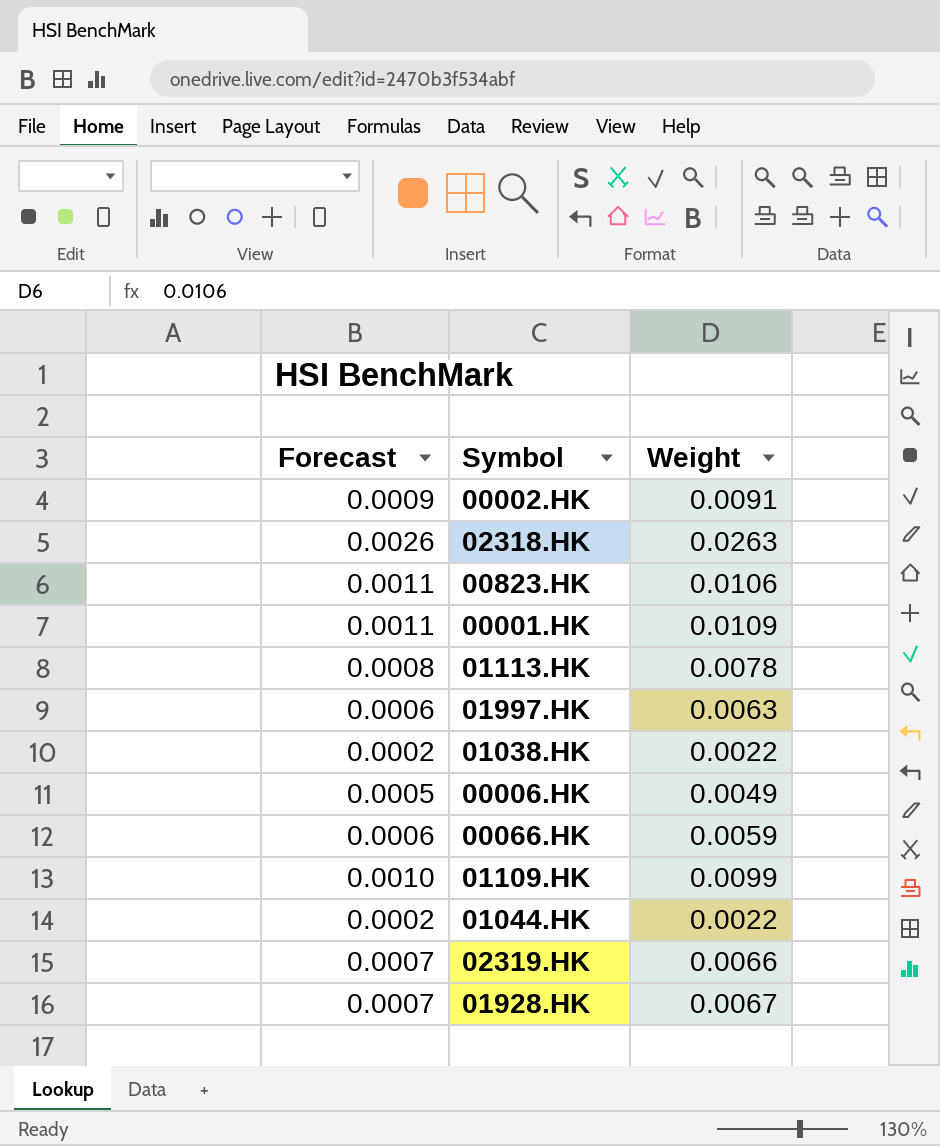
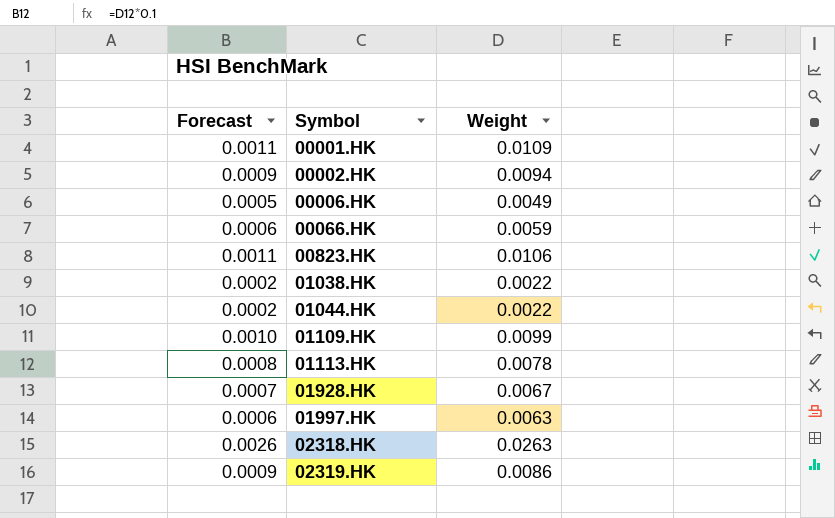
row order: none -> Symbol ascending
00002.HK | Weight: 0.0091 -> 0.0094
02319.HK | Forecast: 0.0007 -> 0.0009
02319.HK | Weight: 0.0066 -> 0.0086

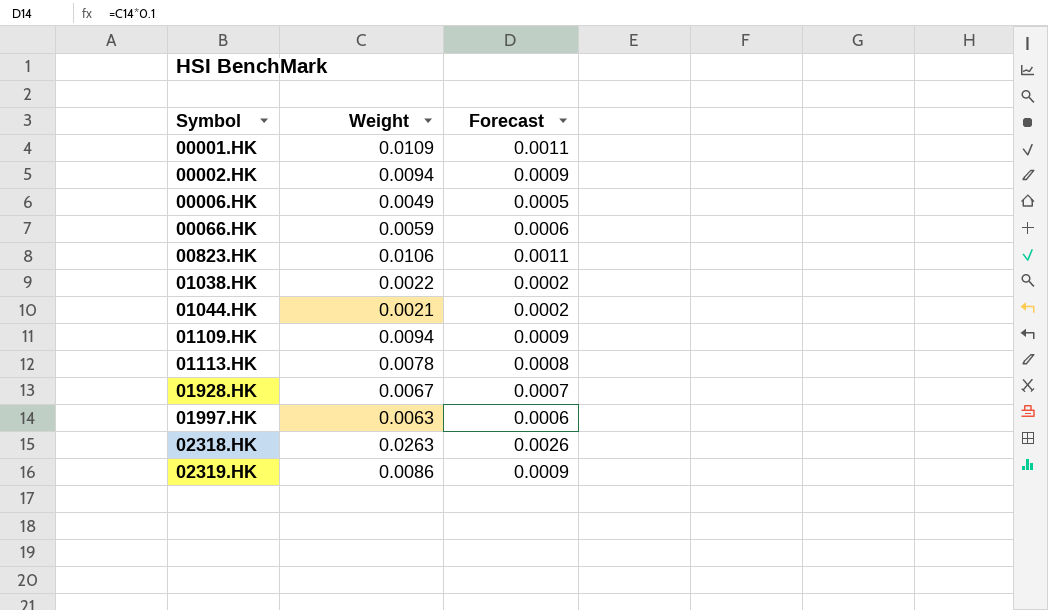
column Forecast | position: 1 -> 3
01044.HK | Weight: 0.0022 -> 0.0021
01109.HK | Weight: 0.0099 -> 0.0094
01109.HK | Forecast: 0.0010 -> 0.0009

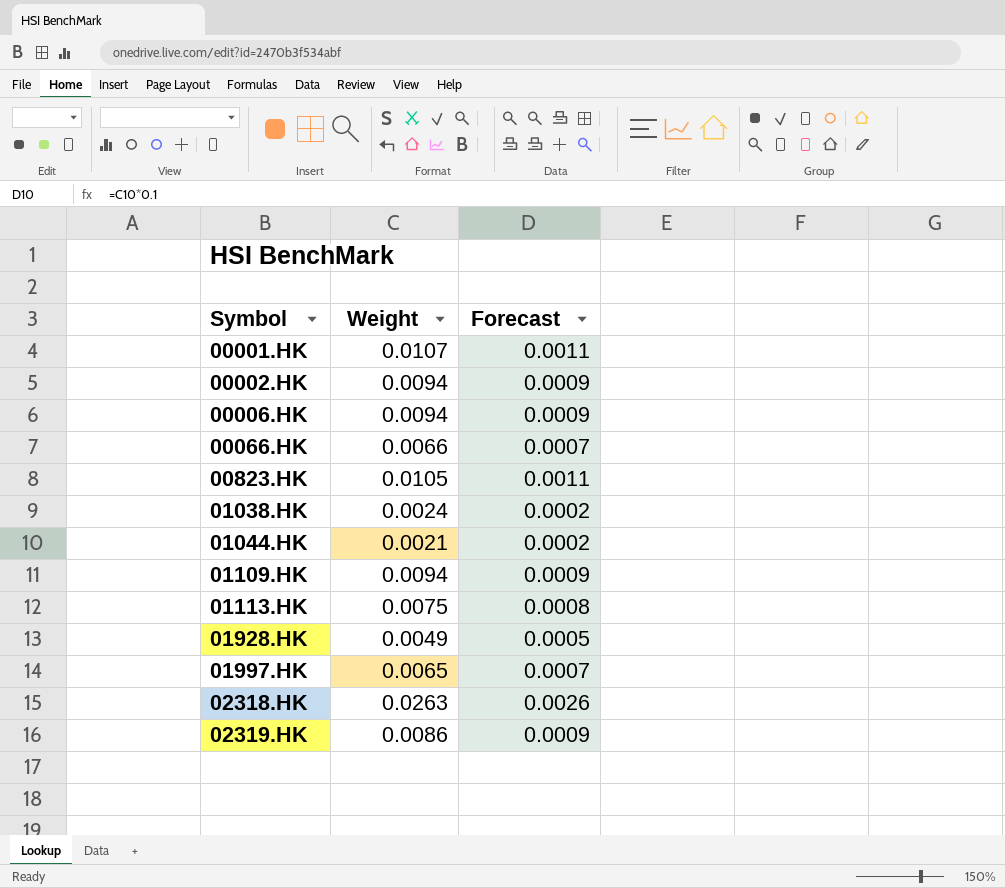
00001.HK | Weight: 0.0109 -> 0.0107
00006.HK | Weight: 0.0049 -> 0.0094
00006.HK | Forecast: 0.0005 -> 0.0009
00066.HK | Weight: 0.0059 -> 0.0066
00066.HK | Forecast: 0.0006 -> 0.0007
00823.HK | Weight: 0.0106 -> 0.0105
01038.HK | Weight: 0.0022 -> 0.0024
01113.HK | Weight: 0.0078 -> 0.0075
01928.HK | Weight: 0.0067 -> 0.0049
01928.HK | Forecast: 0.0007 -> 0.0005
01997.HK | Weight: 0.0063 -> 0.0065
01997.HK | Forecast: 0.0006 -> 0.0007

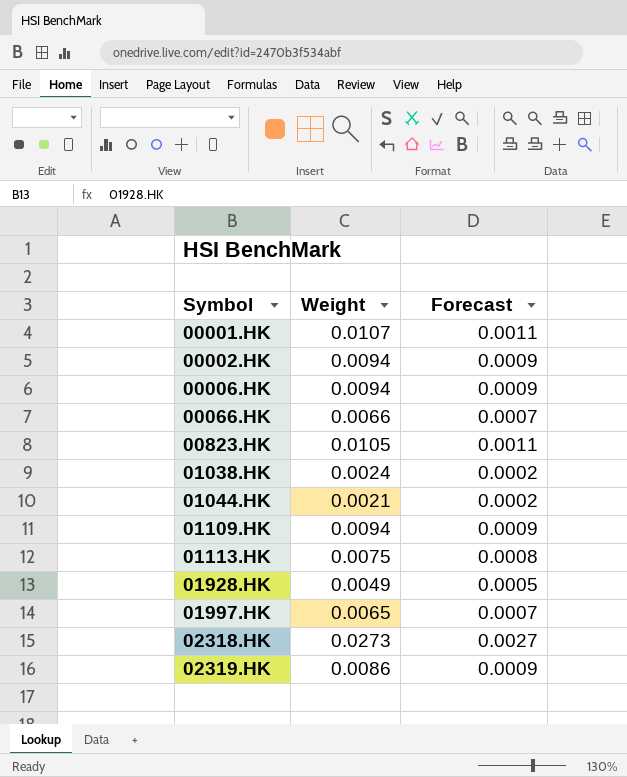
02318.HK | Weight: 0.0263 -> 0.0273
02318.HK | Forecast: 0.0026 -> 0.0027

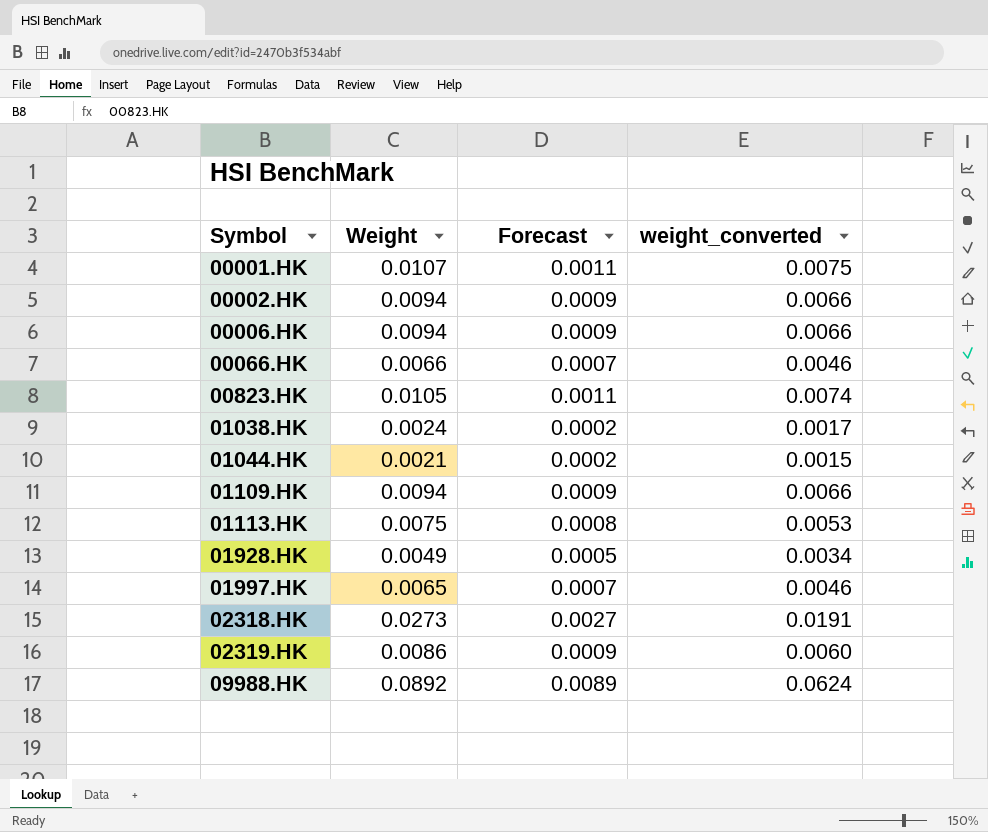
column weight_converted | formula: none -> [Weight] * 0.7
row 09988.HK: none -> 0.0892 | 0.0089 | 0.0624

